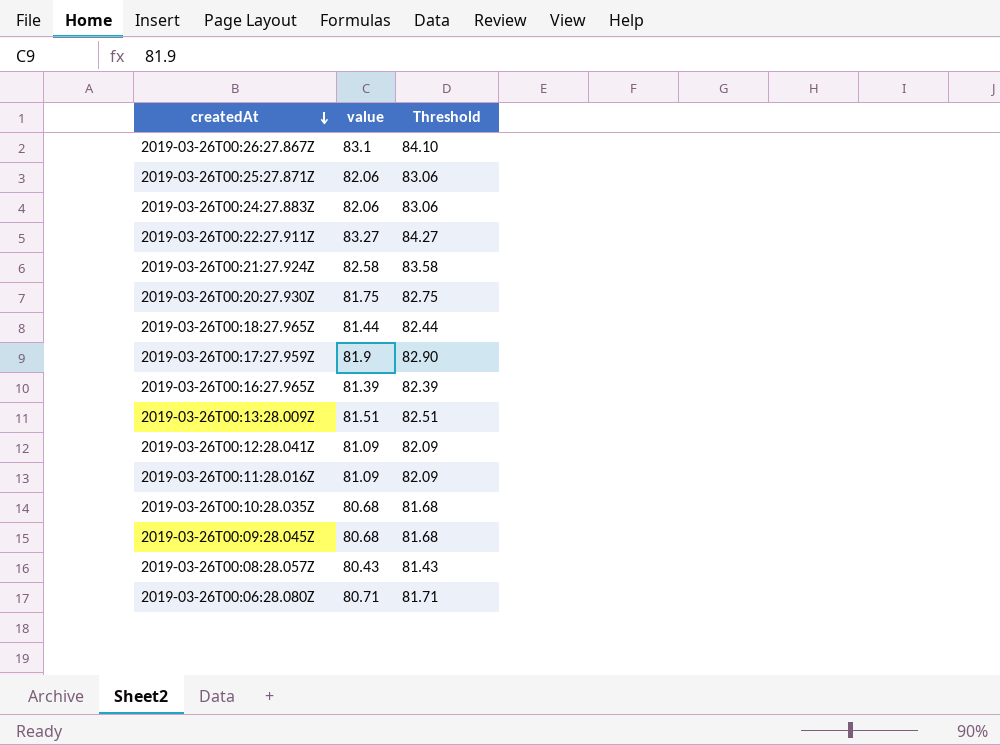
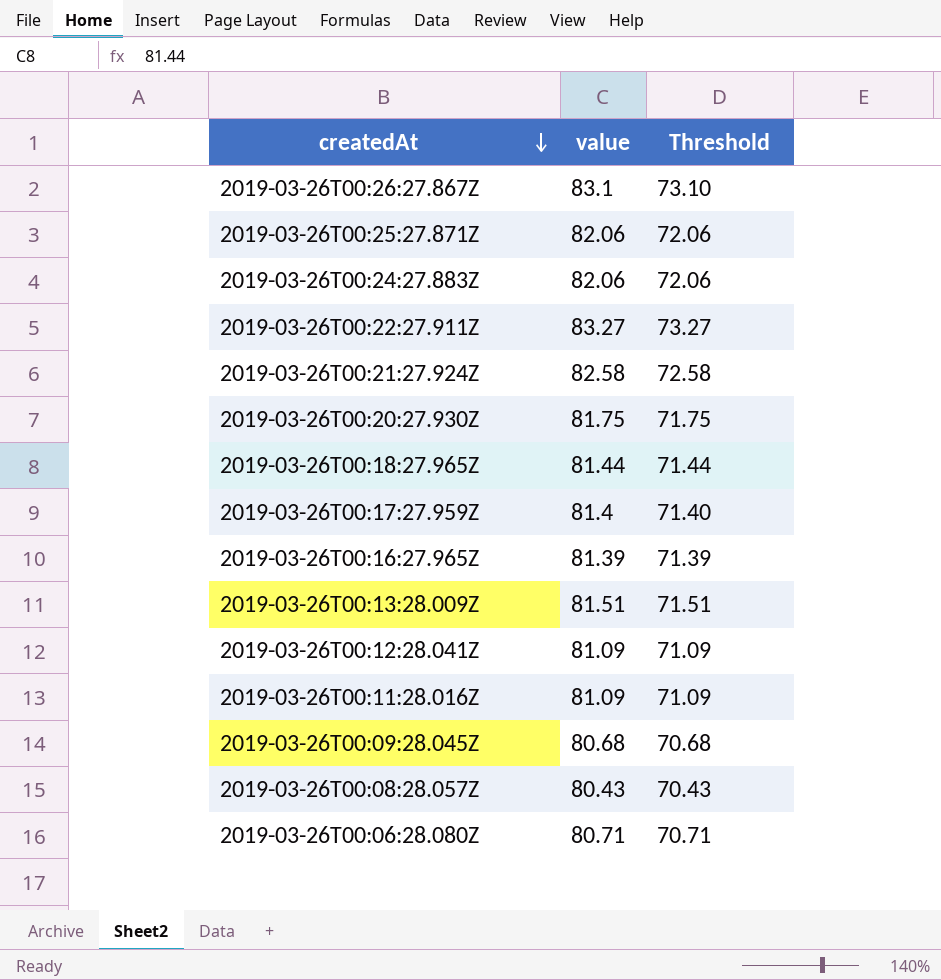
column Threshold | formula: [value] + 1 -> [value] - 10
row 2019-03-26T00:10:28.035Z: 80.68 | 81.68 -> none
2019-03-26T00:17:27.959Z | value: 81.9 -> 81.4

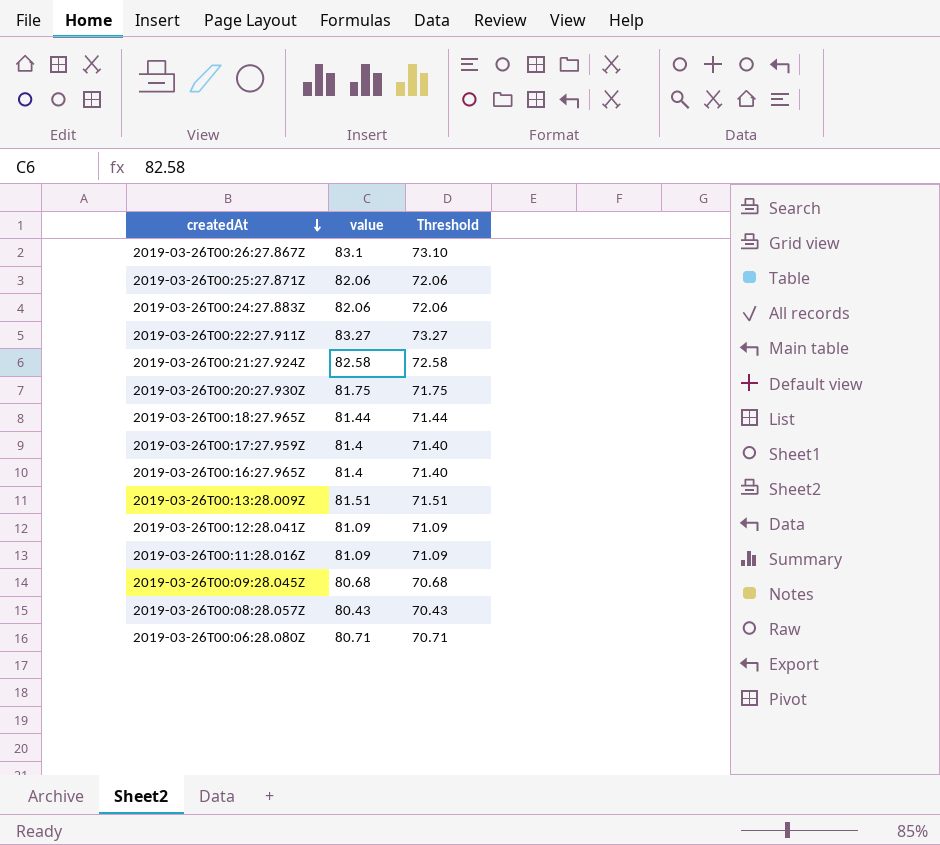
2019-03-26T00:16:27.965Z | value: 81.39 -> 81.4
2019-03-26T00:16:27.965Z | Threshold: 71.39 -> 71.40

